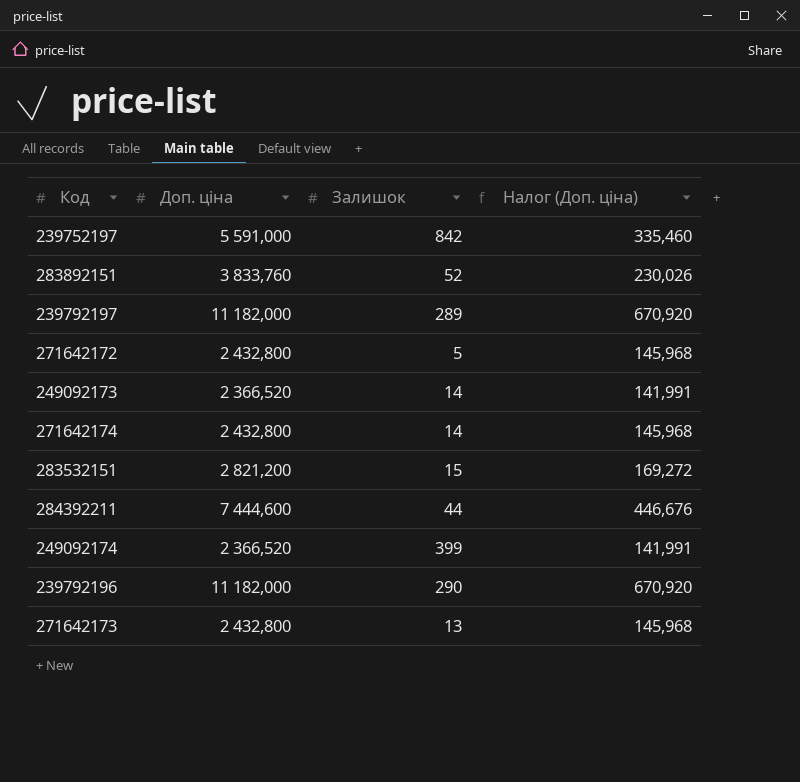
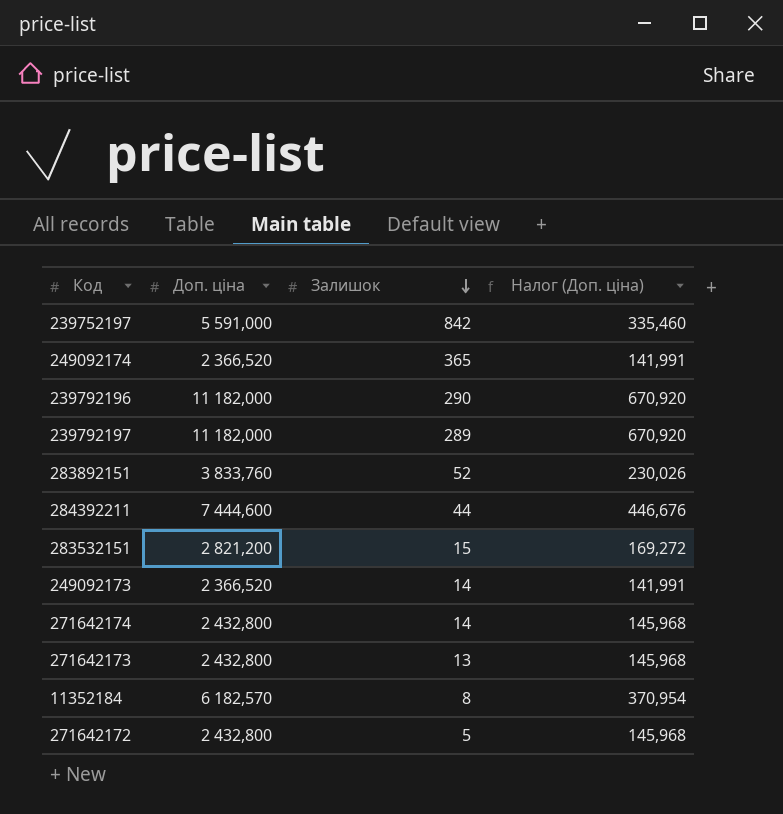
row order: none -> Залишок descending
249092174 | Залишок: 399 -> 365
row 11352184: none -> 6 182,570 | 8 | 370,954

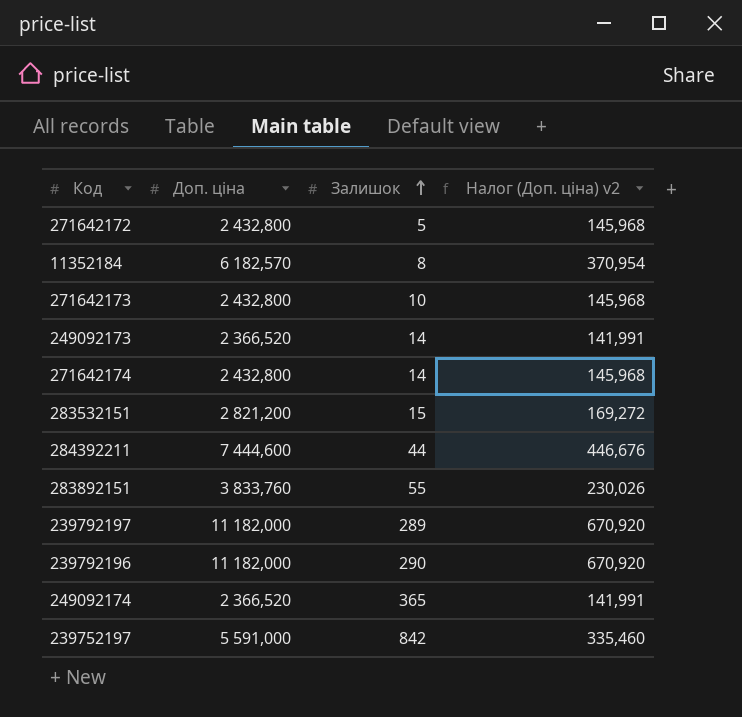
row order: Залишок descending -> Залишок ascending
column name: Налог (Доп. ціна) -> Налог (Доп. ціна) v2
271642173 | Залишок: 13 -> 10
283892151 | Залишок: 52 -> 55

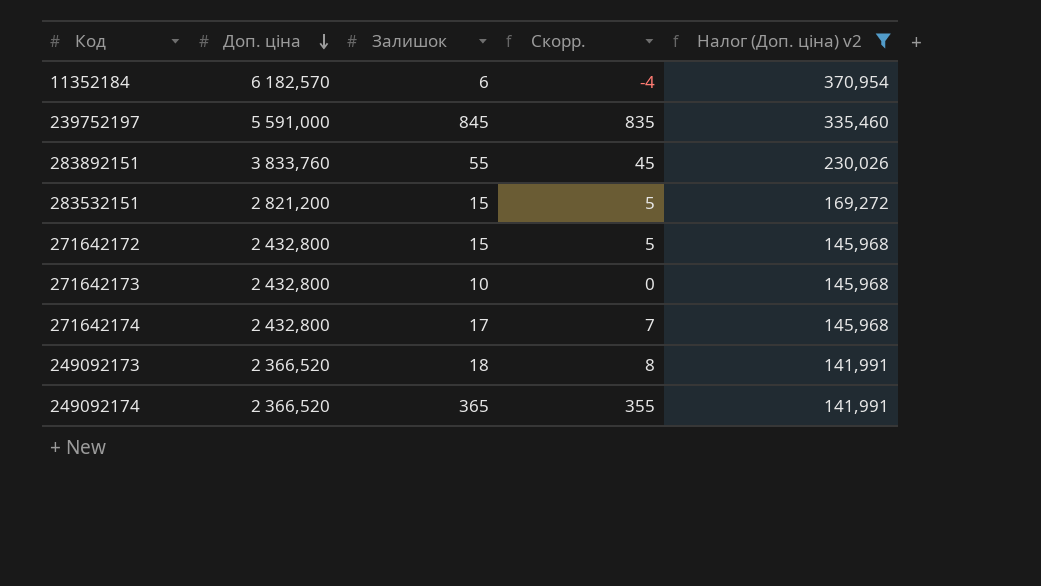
filter: none -> Налог (Доп. ціна) v2 <= 370,954
row order: Залишок ascending -> Доп. ціна descending
column Скорр. | formula: none -> [Залишок] - 10
11352184 | Залишок: 8 -> 6
239752197 | Залишок: 842 -> 845
271642172 | Залишок: 5 -> 15
271642174 | Залишок: 14 -> 17
249092173 | Залишок: 14 -> 18

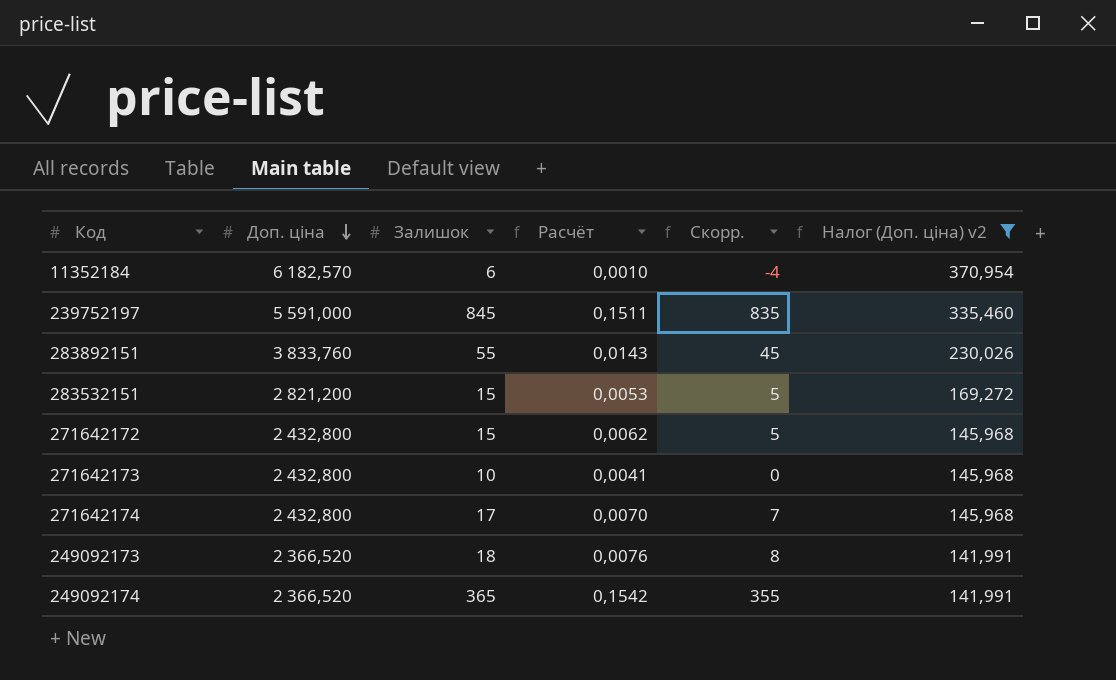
column Расчёт | formula: none -> [Залишок] / [Доп. ціна]

